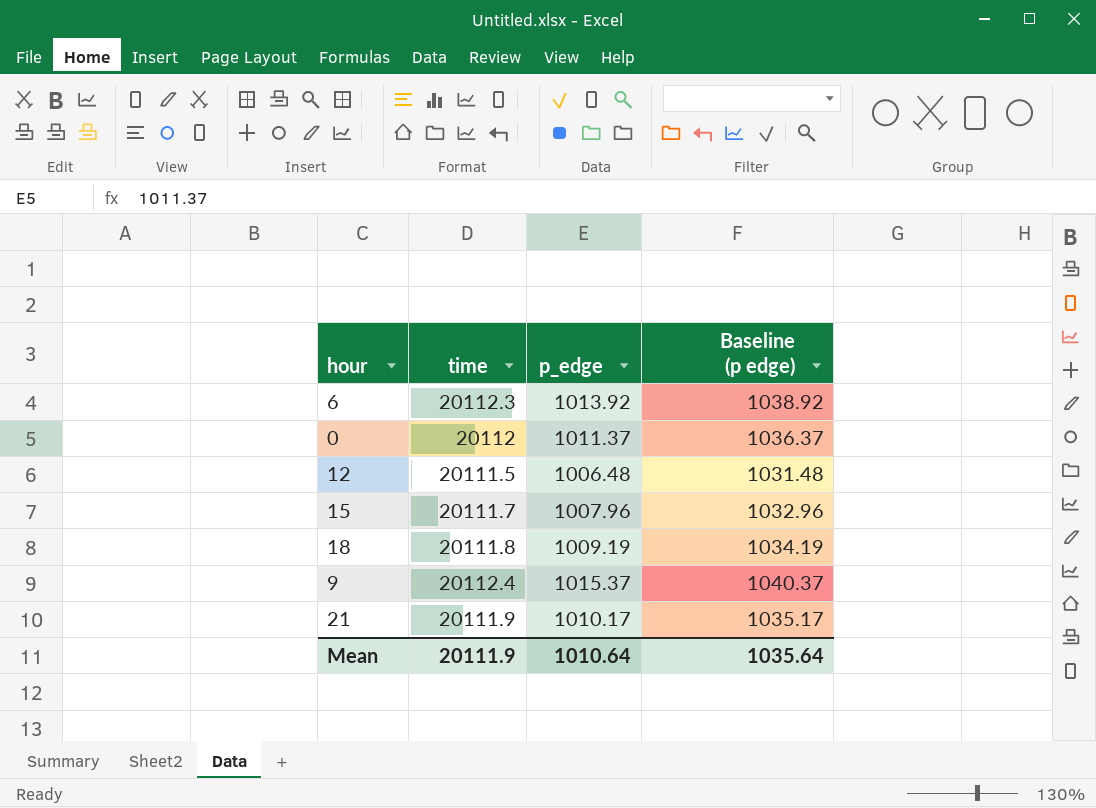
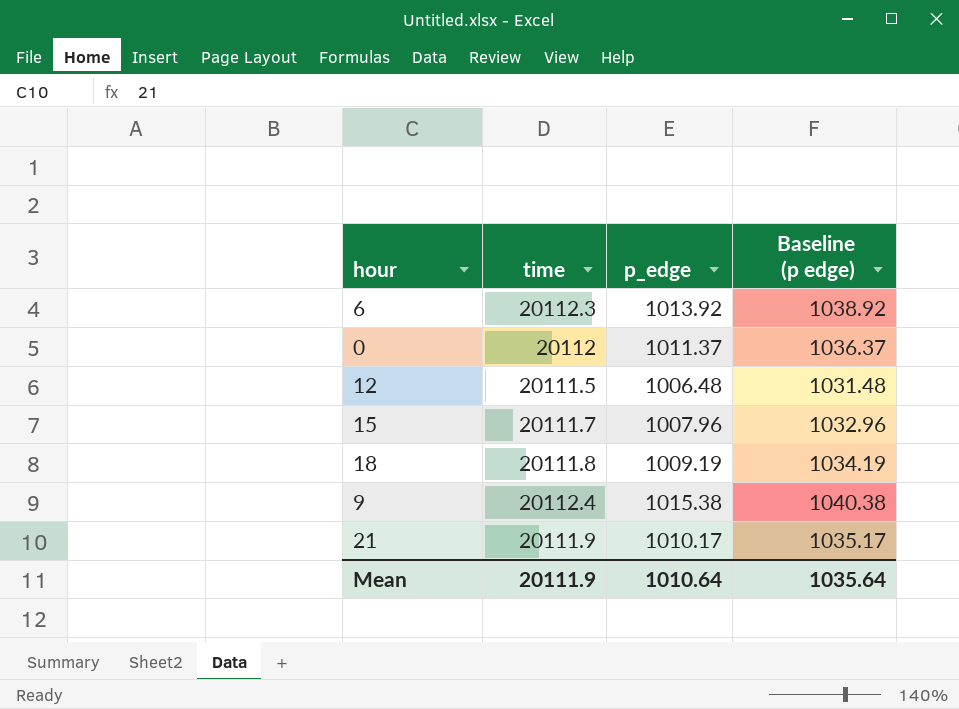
9 | p_edge: 1015.37 -> 1015.38
9 | Baseline (p edge): 1040.37 -> 1040.38

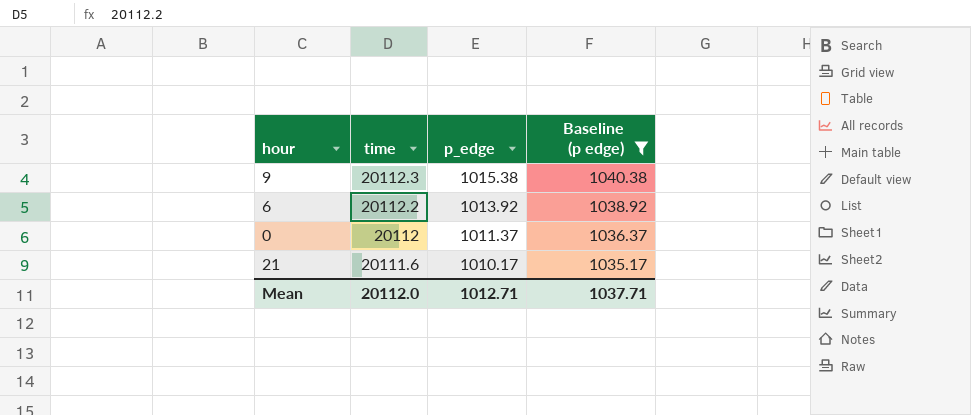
filter: none -> Baseline (p edge) >= 1035.17
row order: none -> time descending
9 | time: 20112.4 -> 20112.3
6 | time: 20112.3 -> 20112.2
21 | time: 20111.9 -> 20111.6
Mean | time: 20111.9 -> 20112.0
Mean | p_edge: 1010.64 -> 1012.71
Mean | Baseline (p edge): 1035.64 -> 1037.71

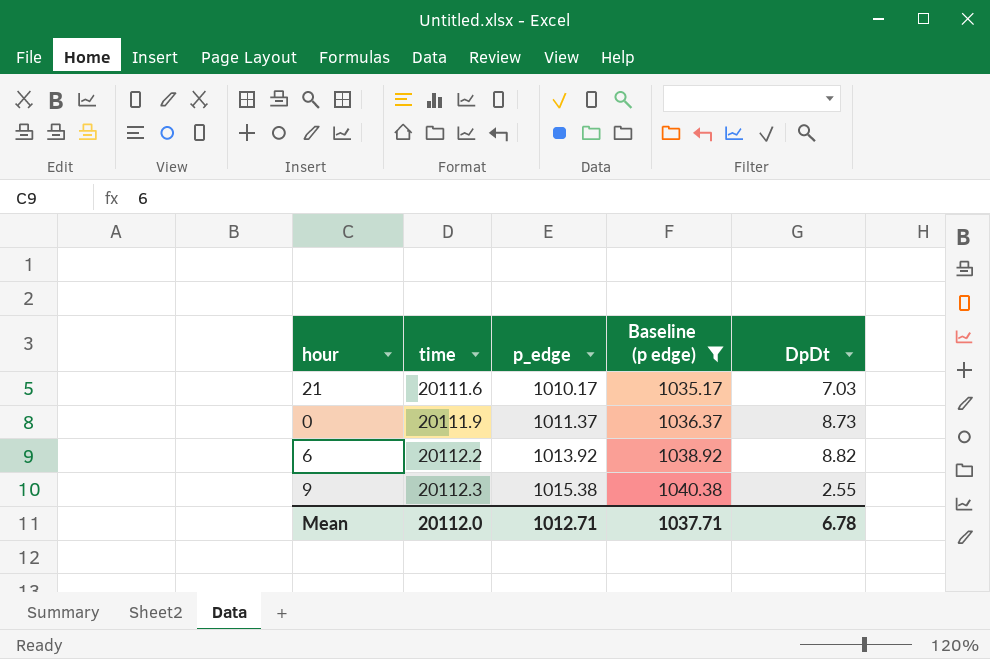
row order: time descending -> time ascending
column DpDt | position: none -> 5
0 | time: 20112 -> 20111.9

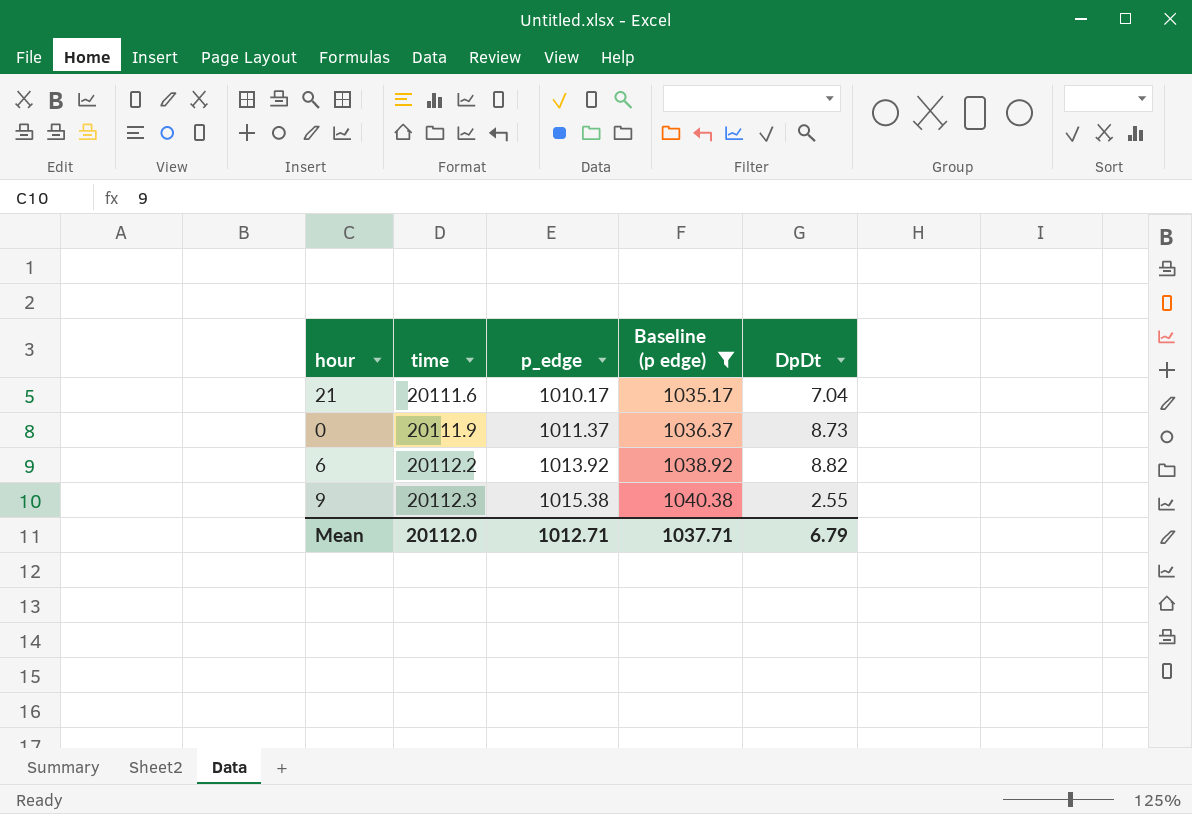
21 | DpDt: 7.03 -> 7.04
Mean | DpDt: 6.78 -> 6.79

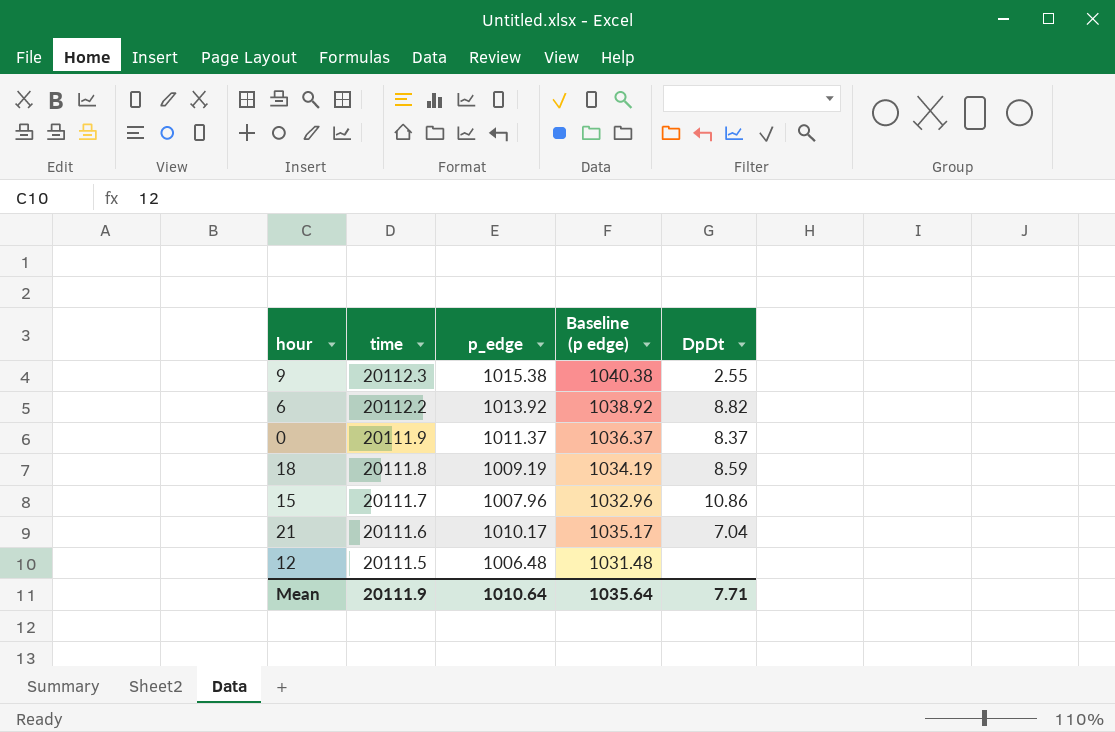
filter: Baseline (p edge) >= 1035.17 -> none
row order: time ascending -> time descending
0 | DpDt: 8.73 -> 8.37
Mean | time: 20112.0 -> 20111.9
Mean | p_edge: 1012.71 -> 1010.64
Mean | Baseline (p edge): 1037.71 -> 1035.64
Mean | DpDt: 6.79 -> 7.71

